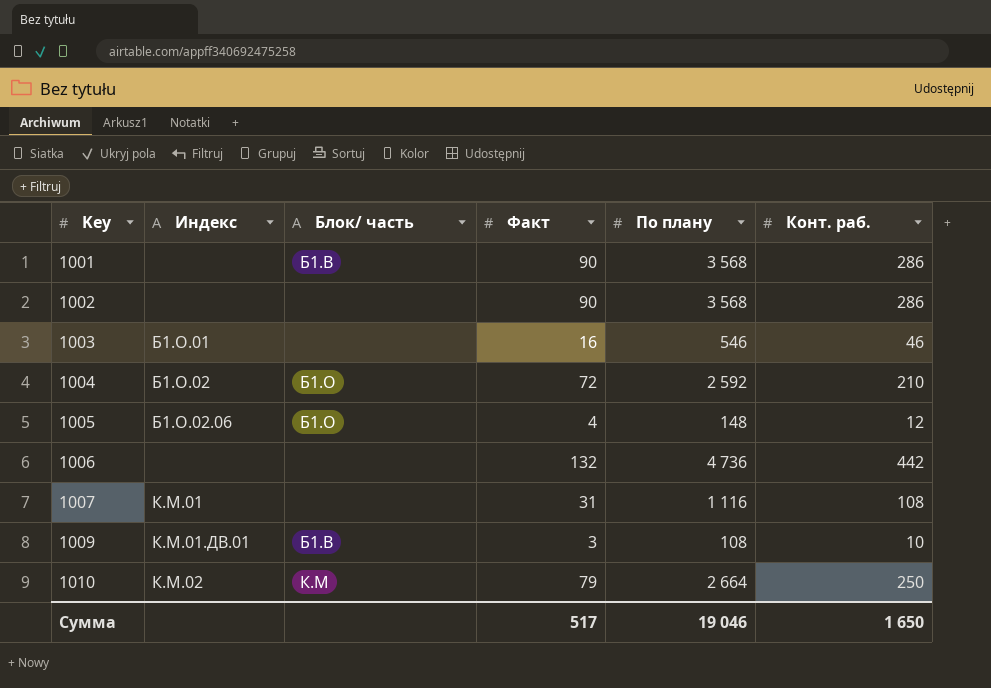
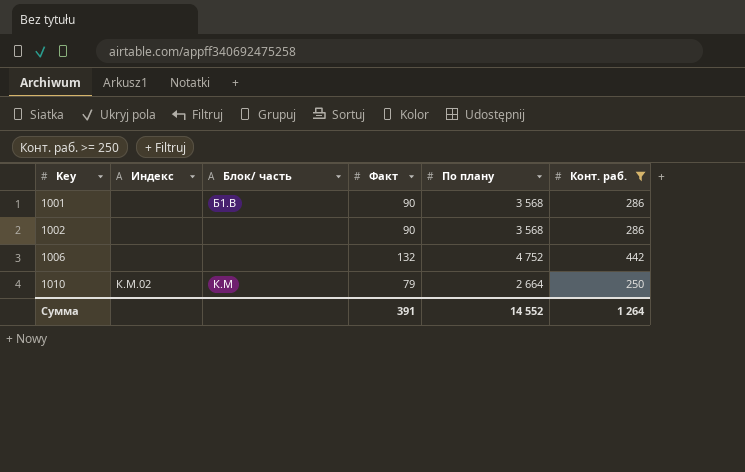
filter: none -> Конт. раб. >= 250
1006 | По плану: 4 736 -> 4 752
Сумма | Факт: 517 -> 391
Сумма | По плану: 19 046 -> 14 552
Сумма | Конт. раб.: 1 650 -> 1 264

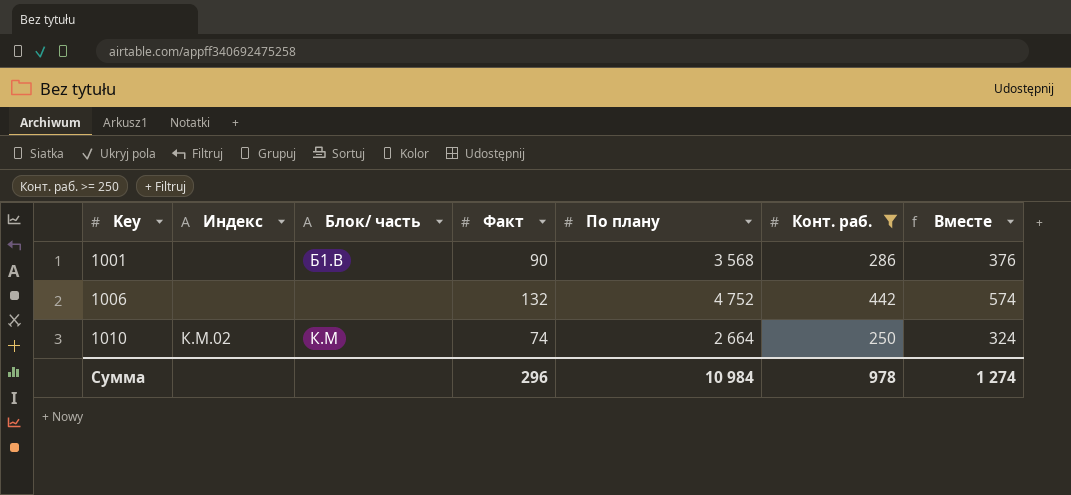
column Вместе | formula: none -> [Факт] + [Конт. раб.]
row 1002: none | none | 90 | 3 568 | 286 -> none
1010 | Факт: 79 -> 74
Сумма | Факт: 391 -> 296
Сумма | По плану: 14 552 -> 10 984
Сумма | Конт. раб.: 1 264 -> 978

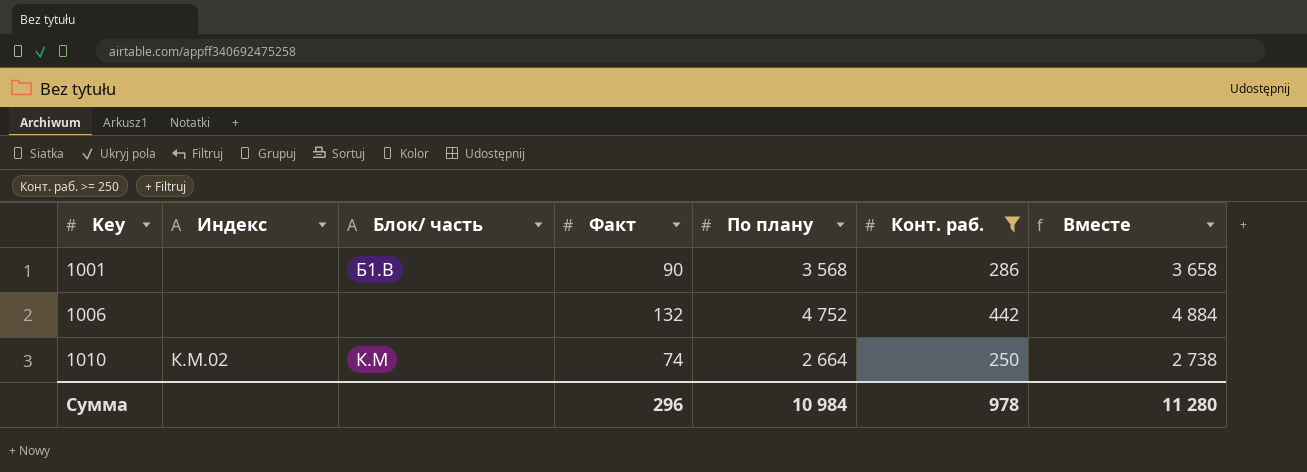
column Вместе | formula: [Факт] + [Конт. раб.] -> [Факт] + [По плану]
Сумма | Вместе: 1 274 -> 11 280

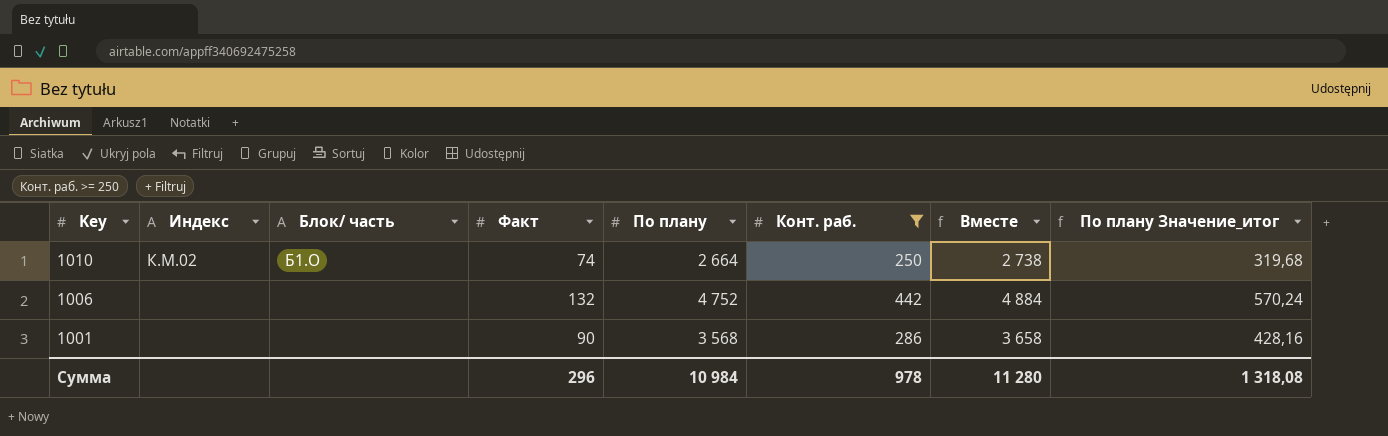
row order: Key ascending -> Key descending
column По плану Значение_итог | formula: none -> [По плану] * 0,12
1010 | Блок/ часть: К.М -> Б1.О
1001 | Блок/ часть: Б1.В -> none

